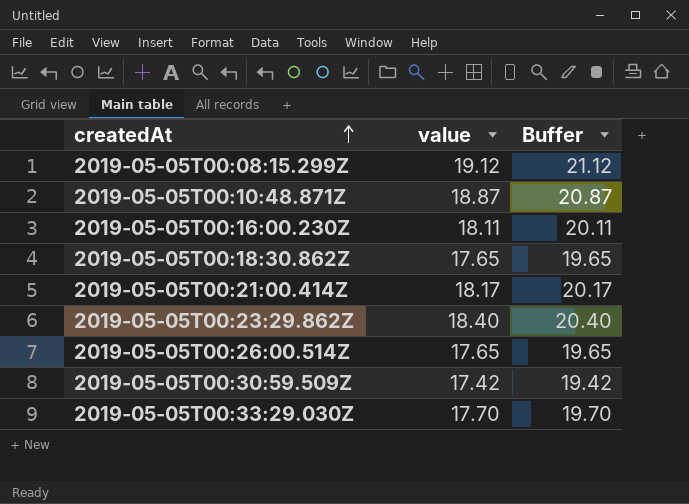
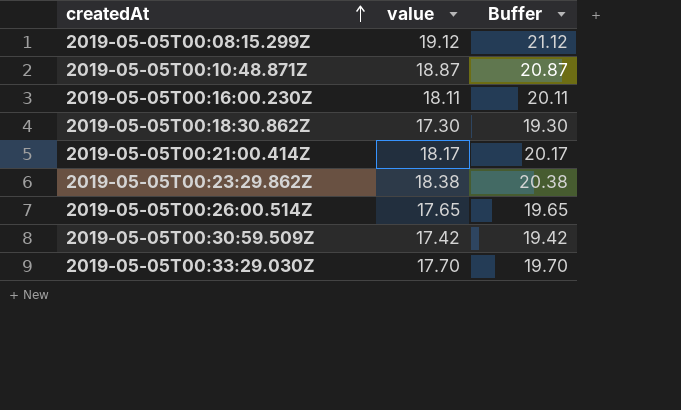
2019-05-05T00:18:30.862Z | value: 17.65 -> 17.30
2019-05-05T00:18:30.862Z | Buffer: 19.65 -> 19.30
2019-05-05T00:23:29.862Z | value: 18.40 -> 18.38
2019-05-05T00:23:29.862Z | Buffer: 20.40 -> 20.38

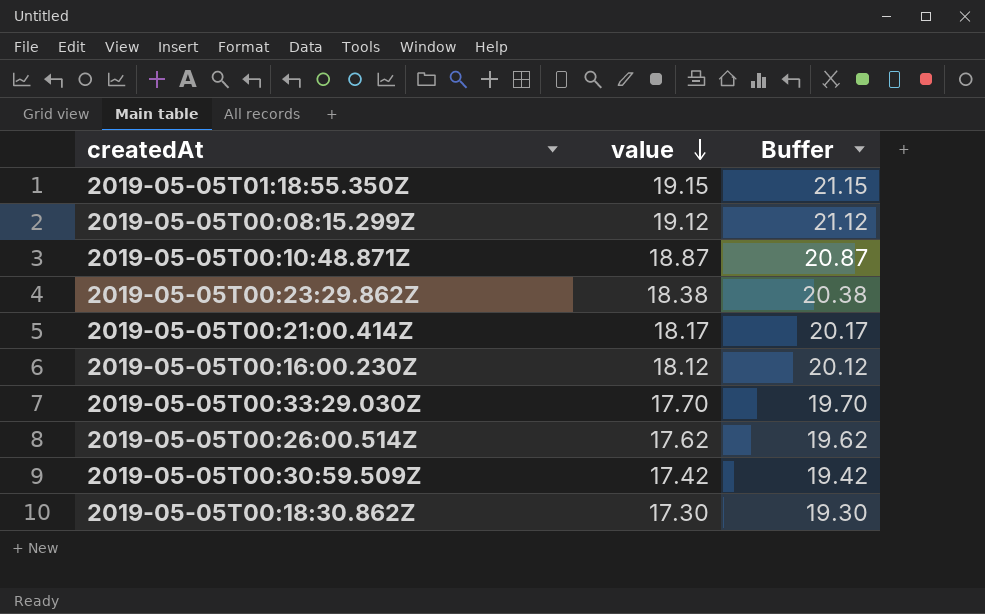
row order: createdAt ascending -> value descending
row 2019-05-05T01:18:55.350Z: none -> 19.15 | 21.15
2019-05-05T00:16:00.230Z | value: 18.11 -> 18.12
2019-05-05T00:16:00.230Z | Buffer: 20.11 -> 20.12
2019-05-05T00:26:00.514Z | value: 17.65 -> 17.62
2019-05-05T00:26:00.514Z | Buffer: 19.65 -> 19.62

